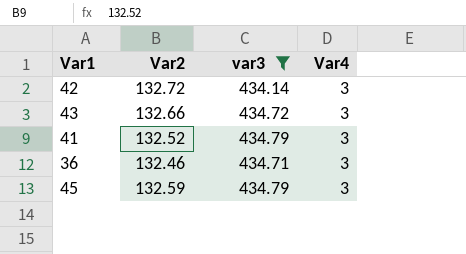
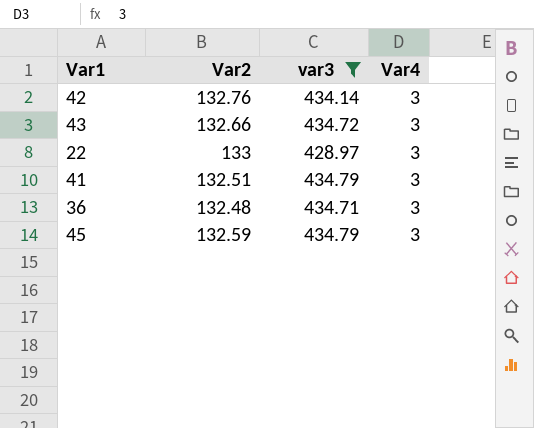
42 | Var2: 132.72 -> 132.76
row 22: none -> 133 | 428.97 | 3
41 | Var2: 132.52 -> 132.51
36 | Var2: 132.46 -> 132.48

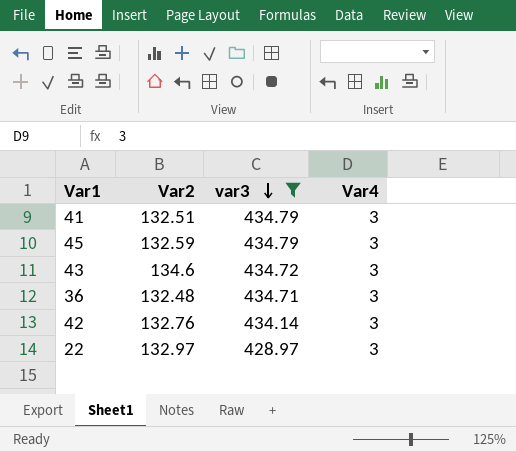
row order: none -> var3 descending
43 | Var2: 132.66 -> 134.6
22 | Var2: 133 -> 132.97

